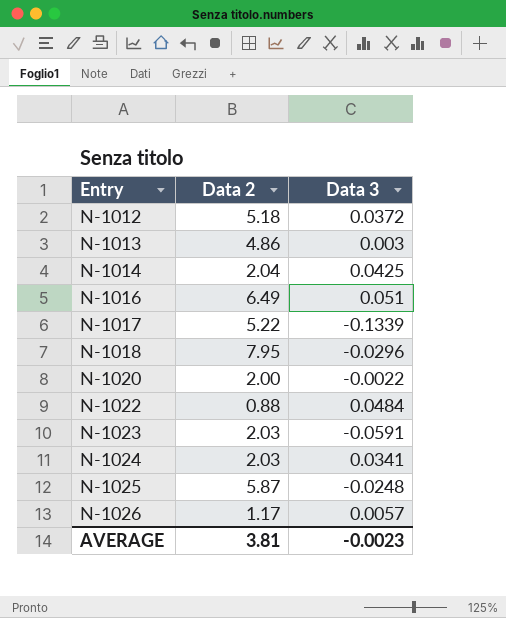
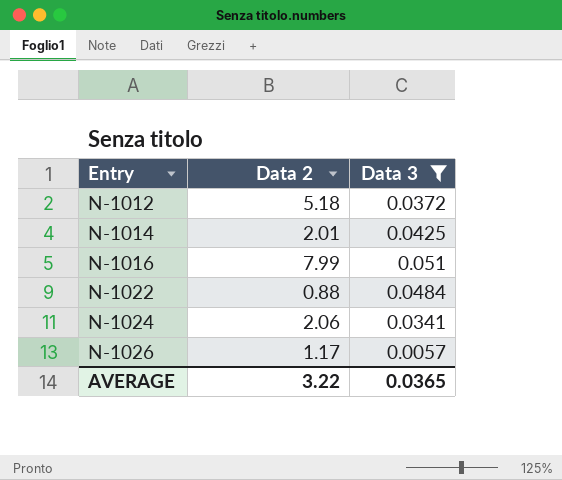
filter: none -> Data 3 >= 0.0057
N-1014 | Data 2: 2.04 -> 2.01
N-1016 | Data 2: 6.49 -> 7.99
N-1024 | Data 2: 2.03 -> 2.06
AVERAGE | Data 2: 3.81 -> 3.22
AVERAGE | Data 3: -0.0023 -> 0.0365

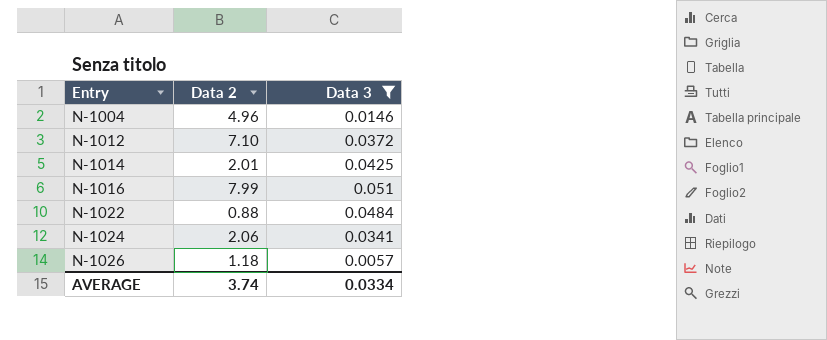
row N-1004: none -> 4.96 | 0.0146
N-1012 | Data 2: 5.18 -> 7.10
N-1026 | Data 2: 1.17 -> 1.18
AVERAGE | Data 2: 3.22 -> 3.74
AVERAGE | Data 3: 0.0365 -> 0.0334

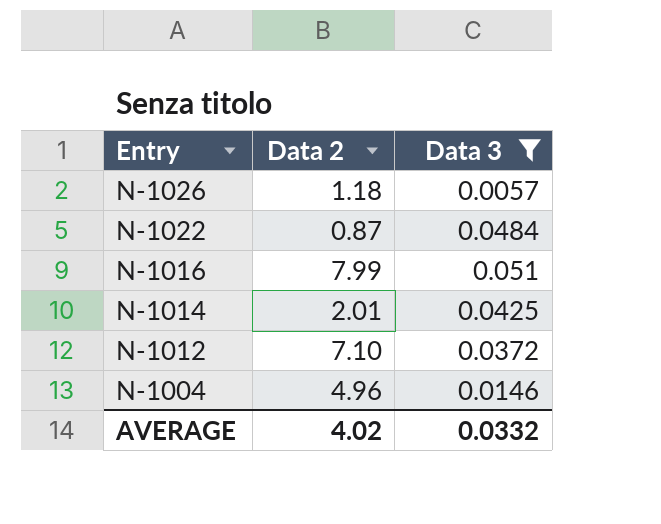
row order: Entry ascending -> Entry descending
row N-1024: 2.06 | 0.0341 -> none
N-1022 | Data 2: 0.88 -> 0.87
AVERAGE | Data 2: 3.74 -> 4.02
AVERAGE | Data 3: 0.0334 -> 0.0332

